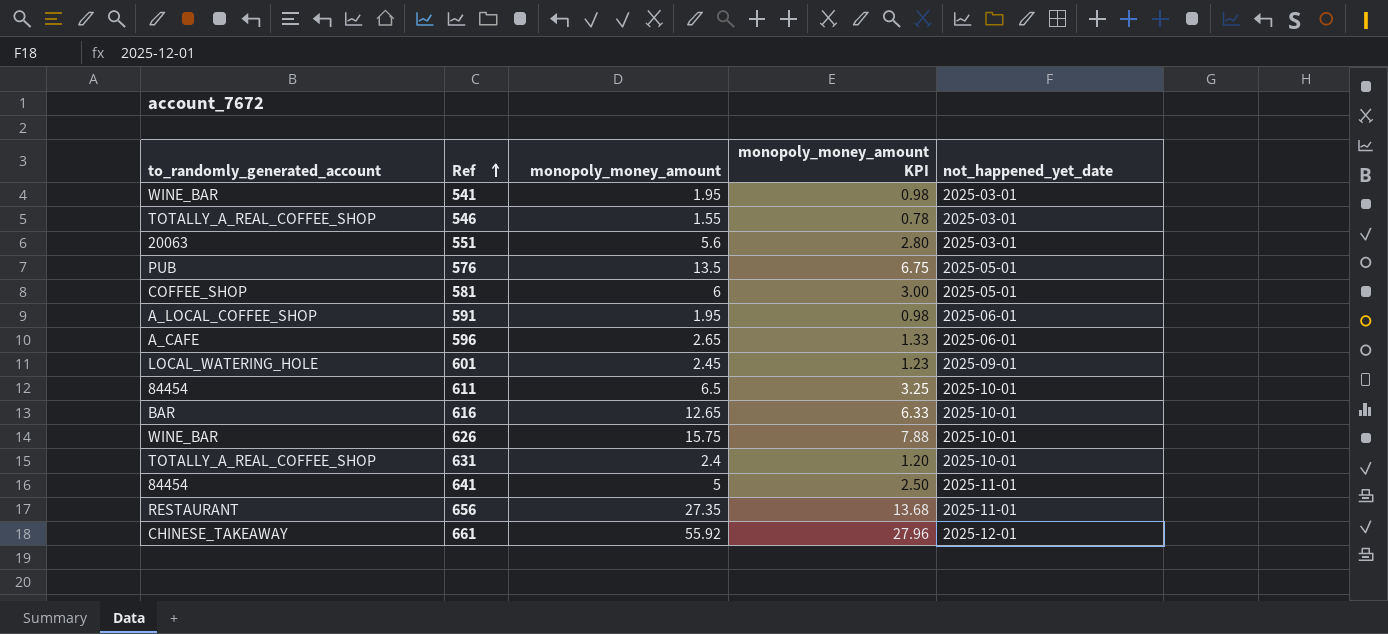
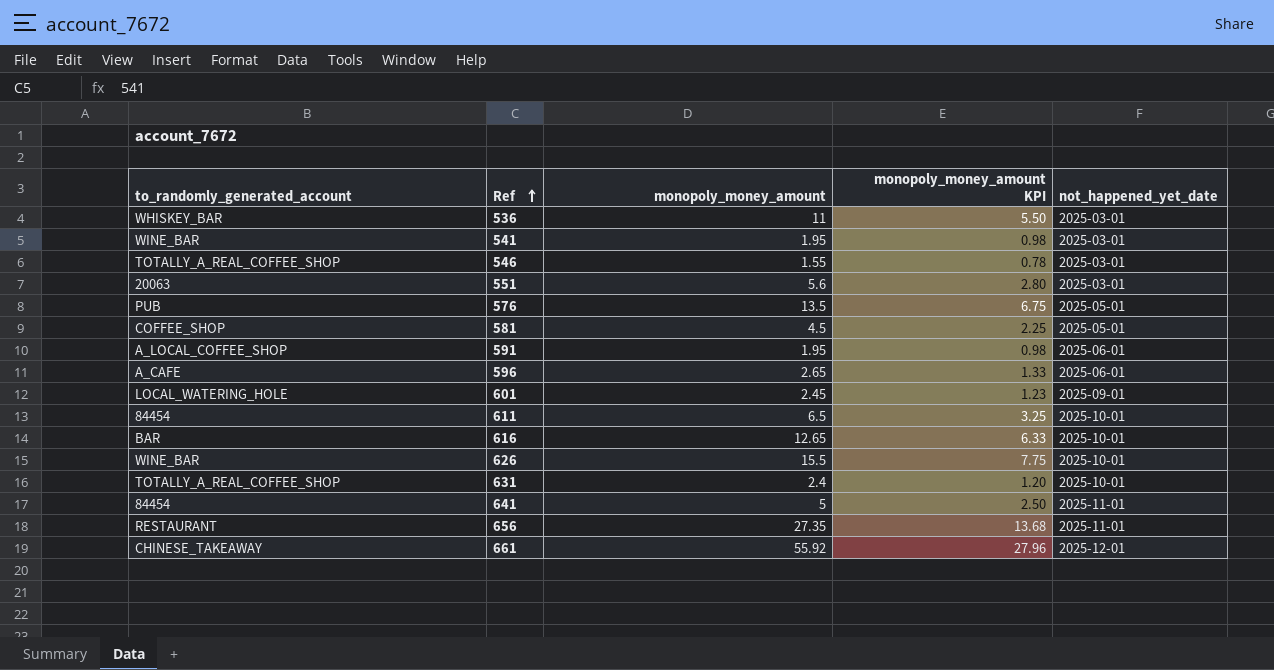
row 536: none -> WHISKEY_BAR | 11 | 5.50 | 2025-03-01
581 | monopoly_money_amount: 6 -> 4.5
581 | monopoly_money_amount KPI: 3.00 -> 2.25
626 | monopoly_money_amount: 15.75 -> 15.5
626 | monopoly_money_amount KPI: 7.88 -> 7.75

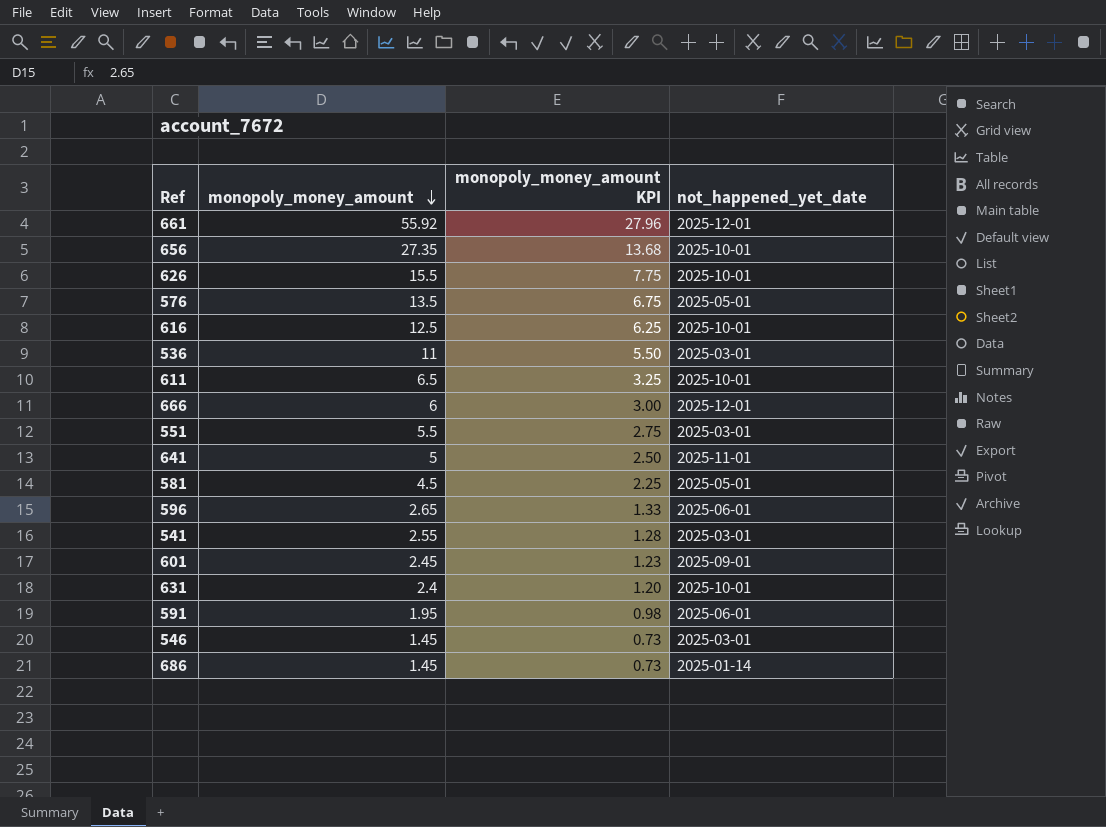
row order: Ref ascending -> monopoly_money_amount descending
column to_randomly_generated_account | position: 1 -> none
656 | not_happened_yet_date: 2025-11-01 -> 2025-10-01
616 | monopoly_money_amount: 12.65 -> 12.5
616 | monopoly_money_amount KPI: 6.33 -> 6.25
row 666: none -> 6 | 3.00 | 2025-12-01
551 | monopoly_money_amount: 5.6 -> 5.5
551 | monopoly_money_amount KPI: 2.80 -> 2.75
541 | monopoly_money_amount: 1.95 -> 2.55
541 | monopoly_money_amount KPI: 0.98 -> 1.28
546 | monopoly_money_amount: 1.55 -> 1.45
546 | monopoly_money_amount KPI: 0.78 -> 0.73
row 686: none -> 1.45 | 0.73 | 2025-01-14

